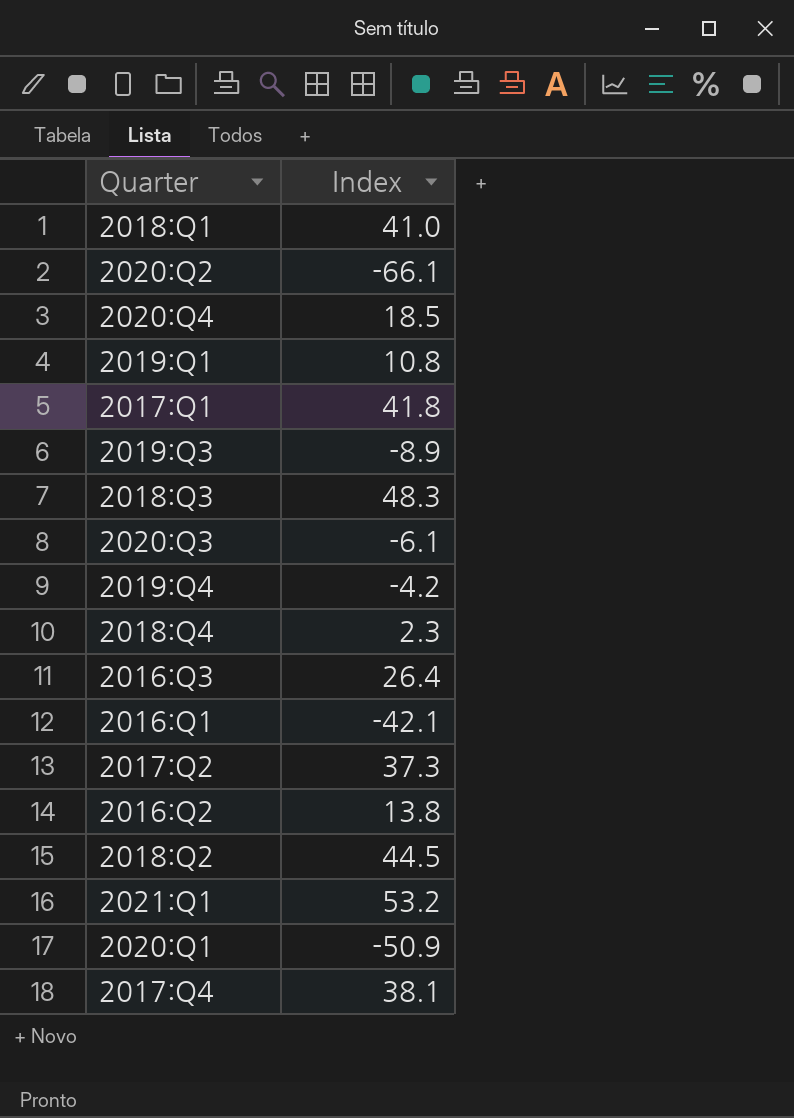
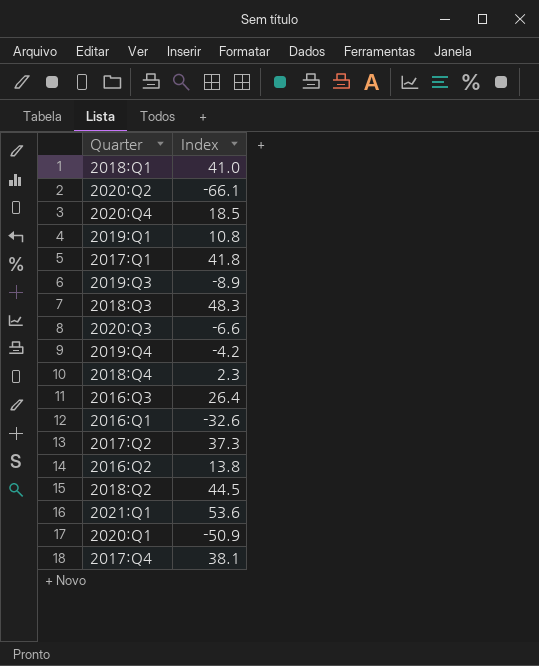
2020:Q3 | Index: -6.1 -> -6.6
2016:Q1 | Index: -42.1 -> -32.6
2021:Q1 | Index: 53.2 -> 53.6

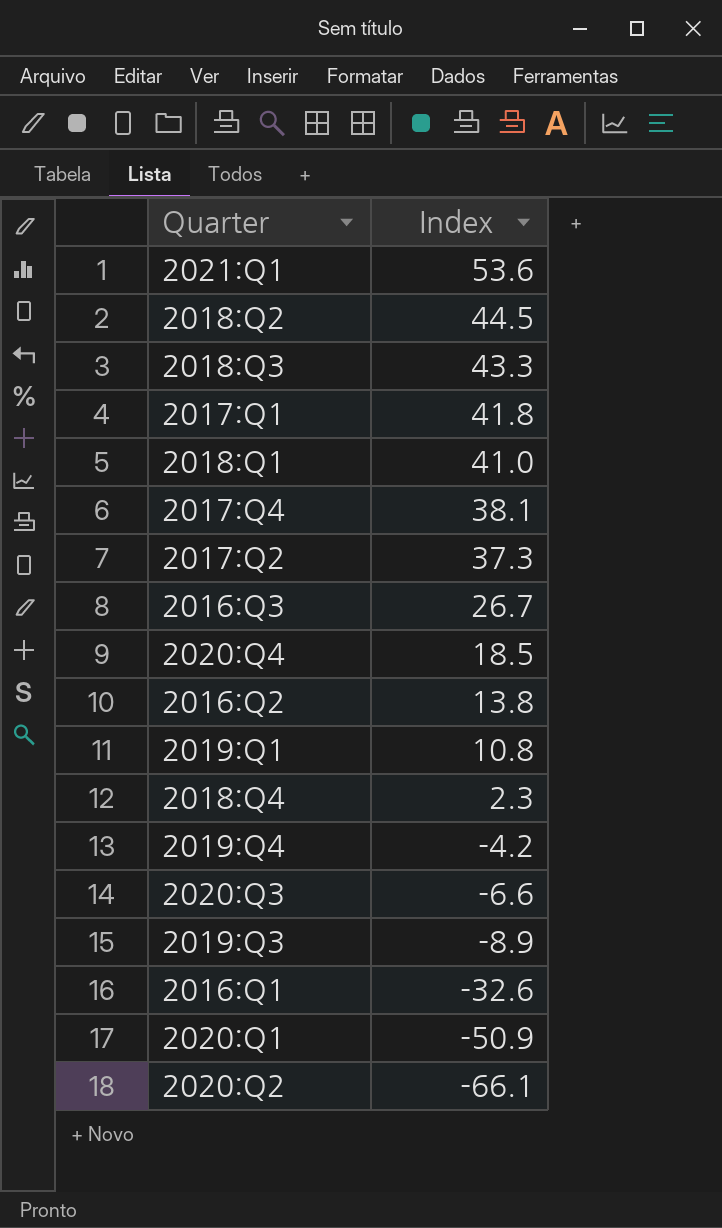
row order: none -> Index descending
2018:Q3 | Index: 48.3 -> 43.3
2016:Q3 | Index: 26.4 -> 26.7

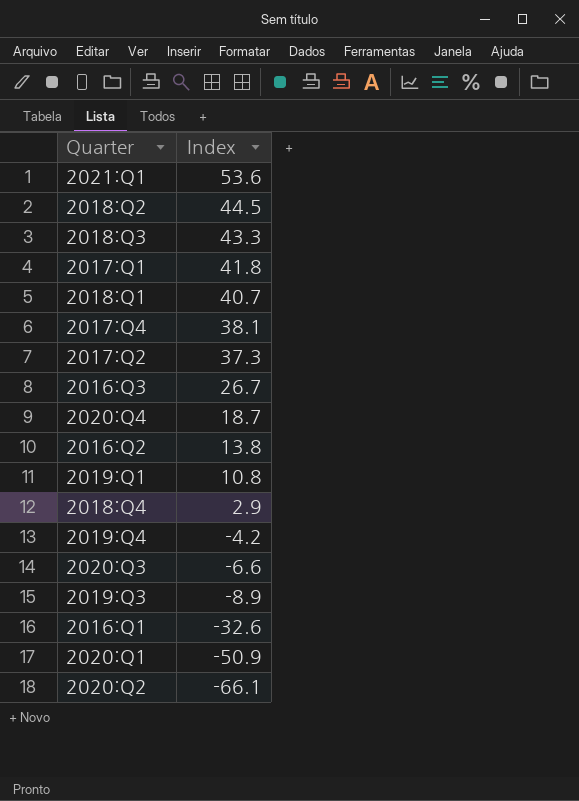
2018:Q1 | Index: 41.0 -> 40.7
2020:Q4 | Index: 18.5 -> 18.7
2018:Q4 | Index: 2.3 -> 2.9

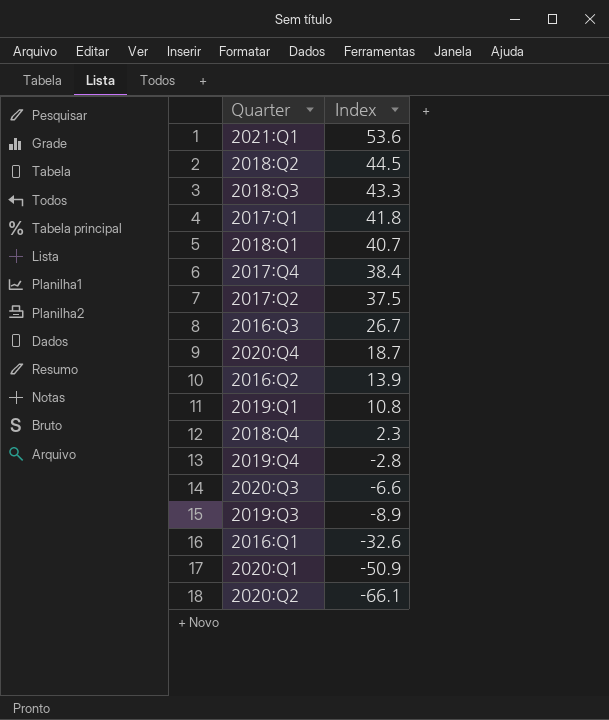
2017:Q4 | Index: 38.1 -> 38.4
2017:Q2 | Index: 37.3 -> 37.5
2016:Q2 | Index: 13.8 -> 13.9
2018:Q4 | Index: 2.9 -> 2.3
2019:Q4 | Index: -4.2 -> -2.8

